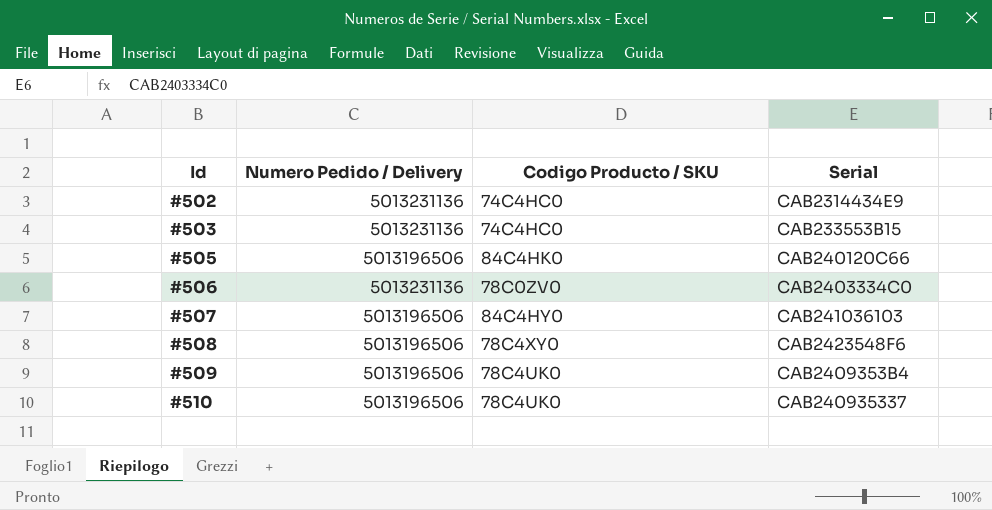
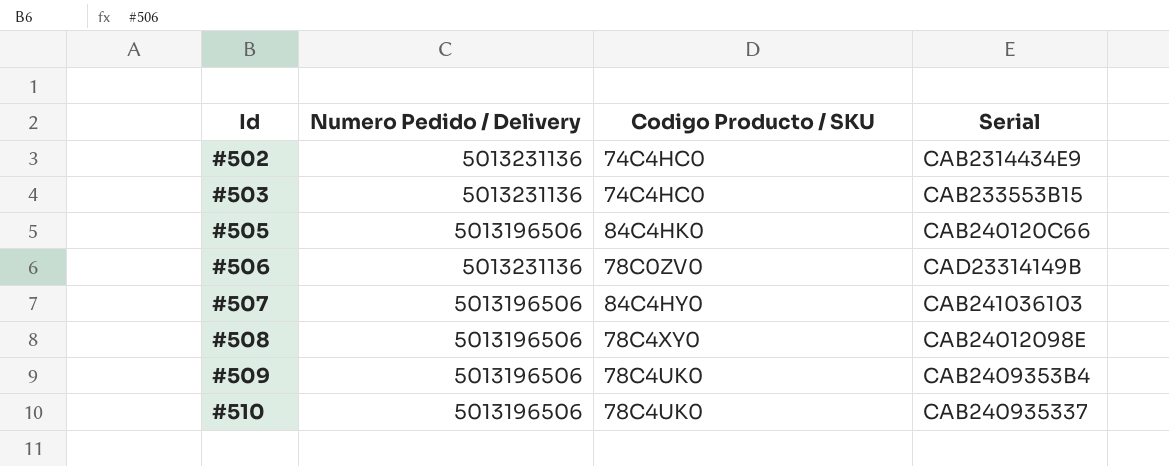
#506 | Serial: CAB2403334C0 -> CAD23314149B
#508 | Serial: CAB2423548F6 -> CAB24012098E

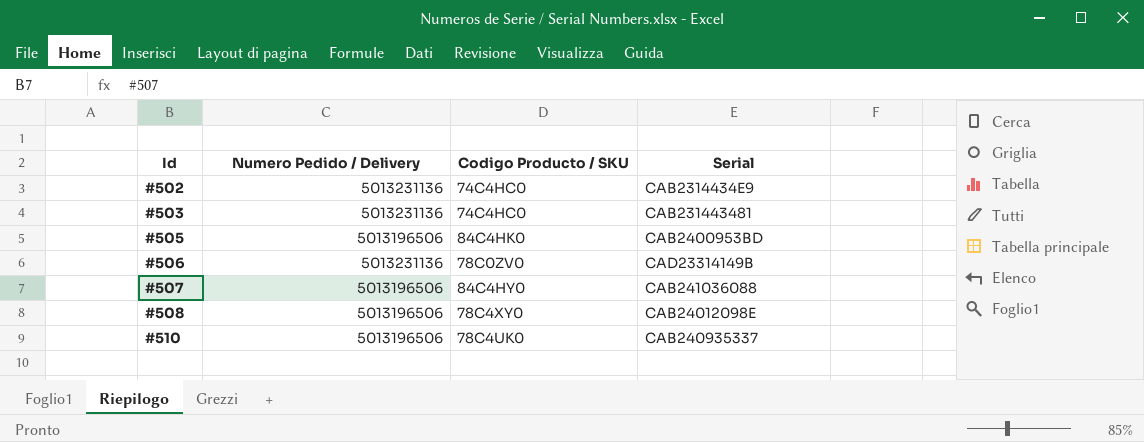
row #509: 5013196506 | 78C4UK0 | CAB2409353B4 -> none
#503 | Serial: CAB233553B15 -> CAB231443481
#505 | Serial: CAB240120C66 -> CAB2400953BD
#507 | Serial: CAB241036103 -> CAB241036088

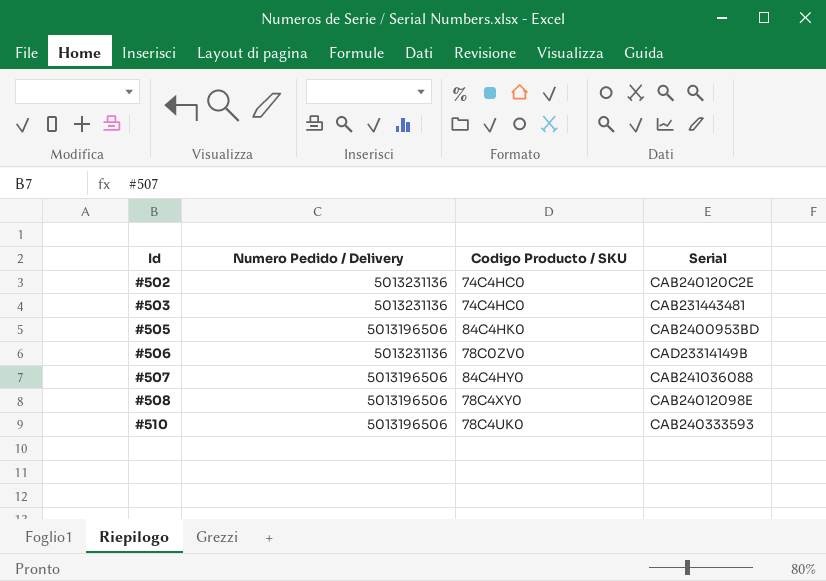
#502 | Serial: CAB2314434E9 -> CAB240120C2E
#510 | Serial: CAB240935337 -> CAB240333593

